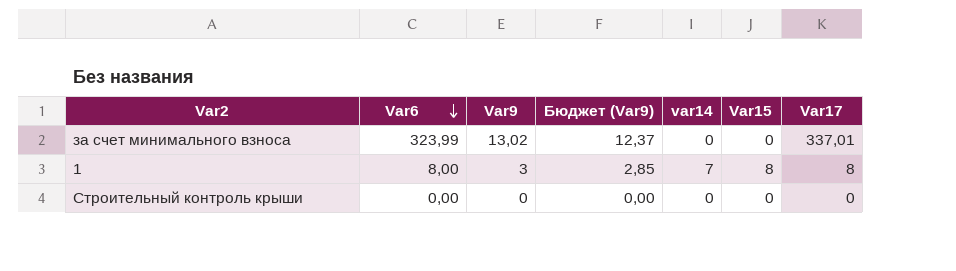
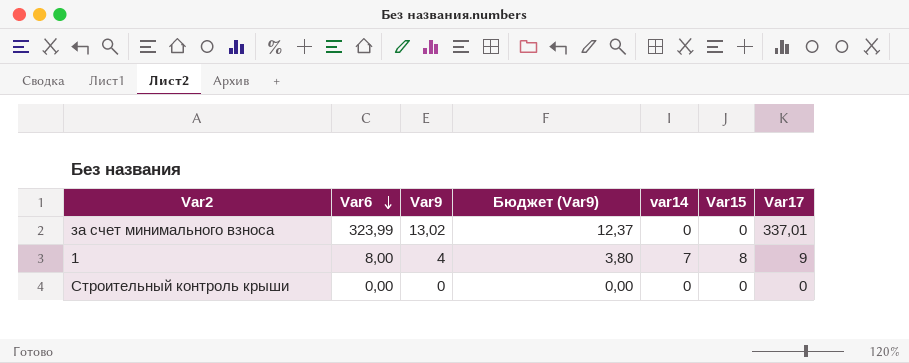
1 | Var9: 3 -> 4
1 | Бюджет (Var9): 2,85 -> 3,80
1 | Var17: 8 -> 9

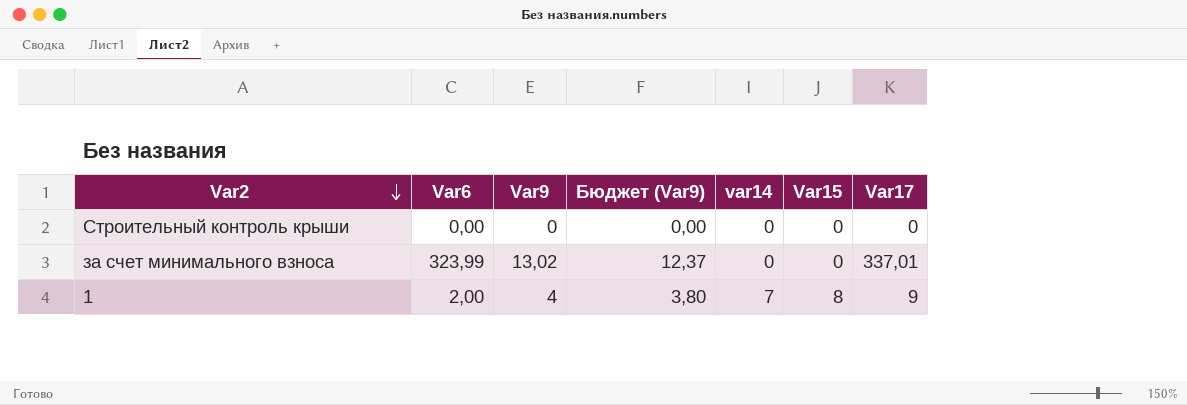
row order: Var6 descending -> Var2 descending
1 | Var6: 8,00 -> 2,00

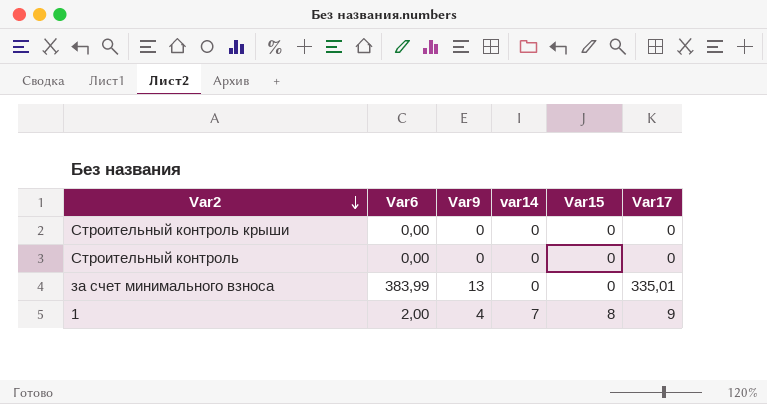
column Бюджет (Var9) | formula: [Var9] * 0,95 -> none
row Строительный контроль: none -> 0,00 | 0 | 0 | 0 | 0
за счет минимального взноса | Var6: 323,99 -> 383,99
за счет минимального взноса | Var9: 13,02 -> 13
за счет минимального взноса | Var17: 337,01 -> 335,01

